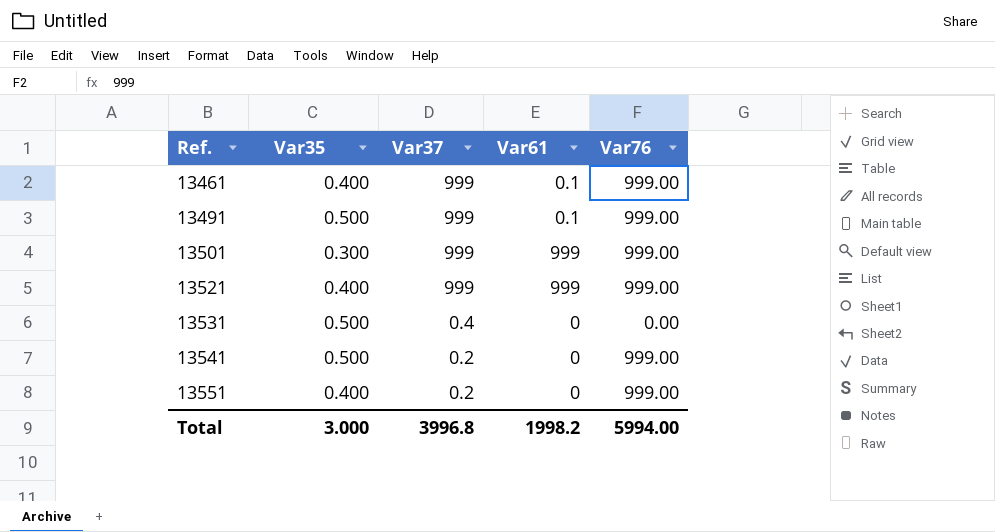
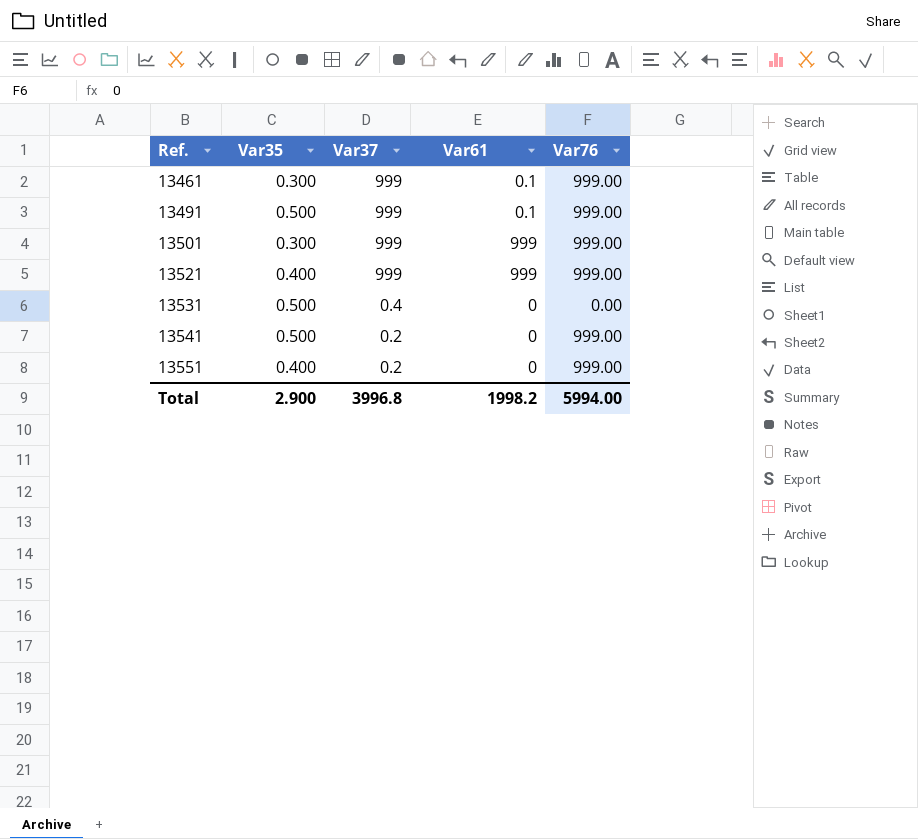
13461 | Var35: 0.400 -> 0.300
Total | Var35: 3.000 -> 2.900

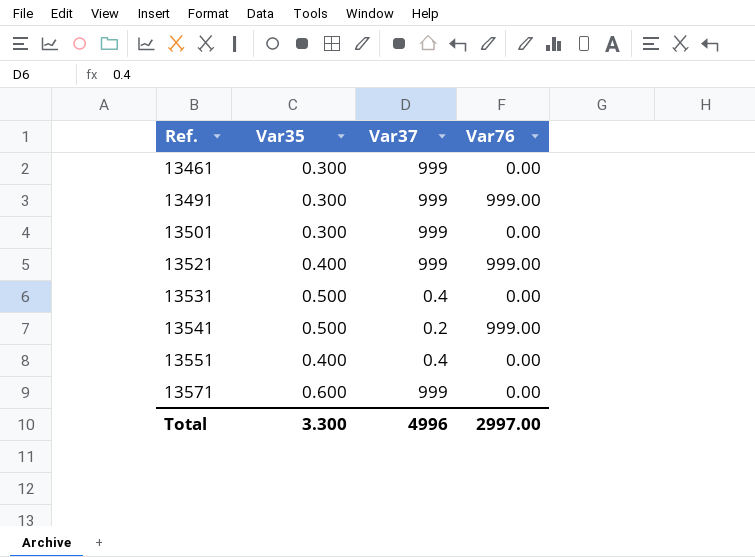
column Var61 | position: 4 -> none
13461 | Var76: 999.00 -> 0.00
13491 | Var35: 0.500 -> 0.300
13501 | Var76: 999.00 -> 0.00
13551 | Var37: 0.2 -> 0.4
13551 | Var76: 999.00 -> 0.00
row 13571: none -> 0.600 | 999 | 0.00
Total | Var35: 2.900 -> 3.300
Total | Var37: 3996.8 -> 4996
Total | Var76: 5994.00 -> 2997.00

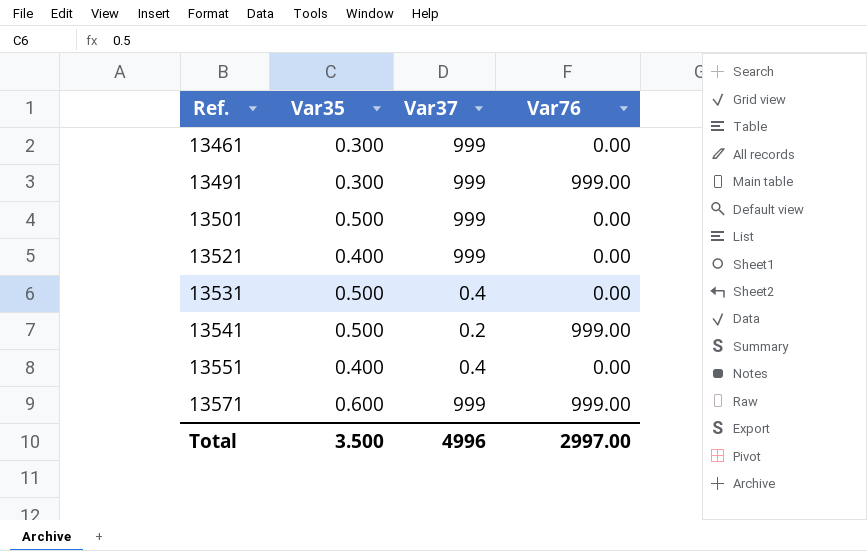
13501 | Var35: 0.300 -> 0.500
13521 | Var76: 999.00 -> 0.00
13571 | Var76: 0.00 -> 999.00
Total | Var35: 3.300 -> 3.500

